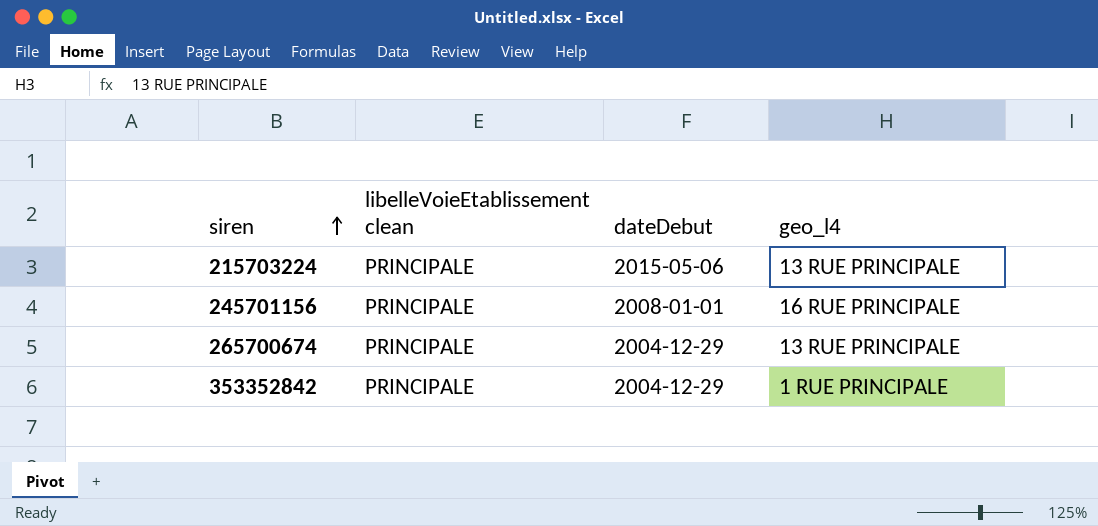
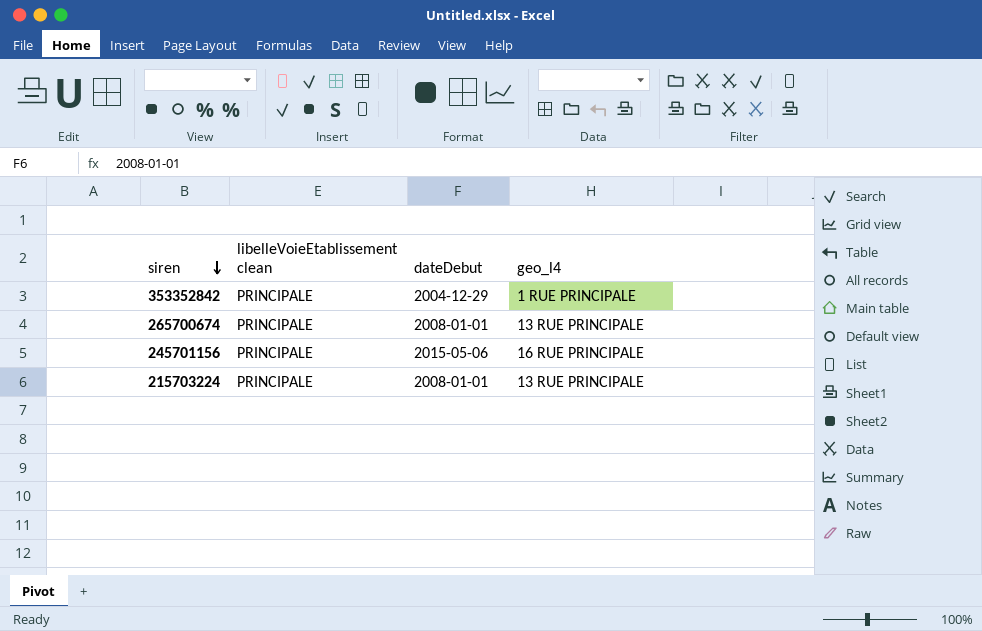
row order: siren ascending -> siren descending
265700674 | dateDebut: 2004-12-29 -> 2008-01-01
245701156 | dateDebut: 2008-01-01 -> 2015-05-06
215703224 | dateDebut: 2015-05-06 -> 2008-01-01

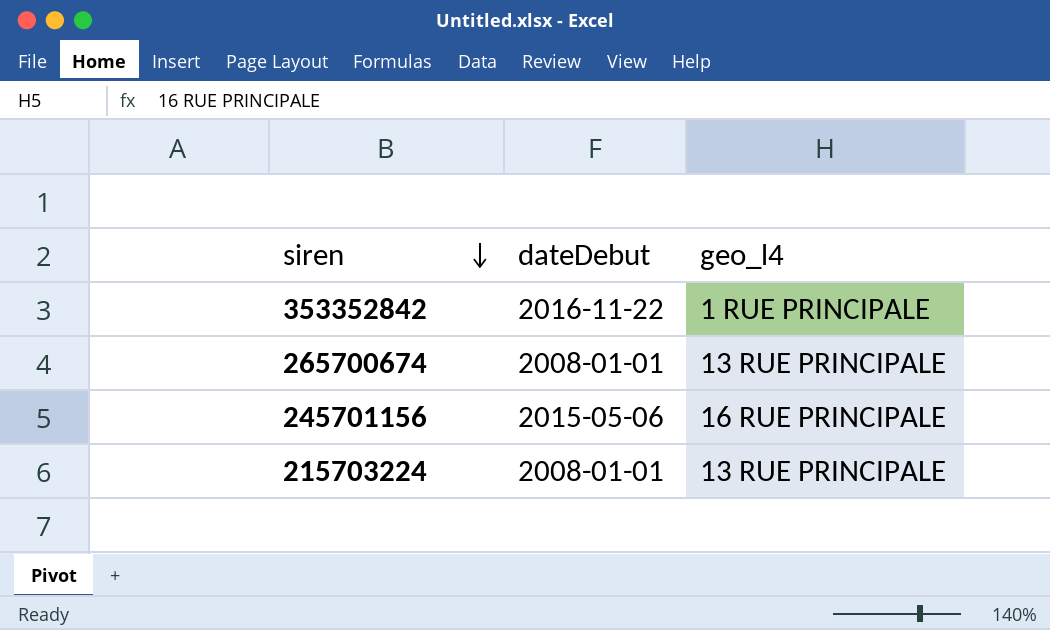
column libelleVoieEtablissement clean | position: 2 -> none
353352842 | dateDebut: 2004-12-29 -> 2016-11-22

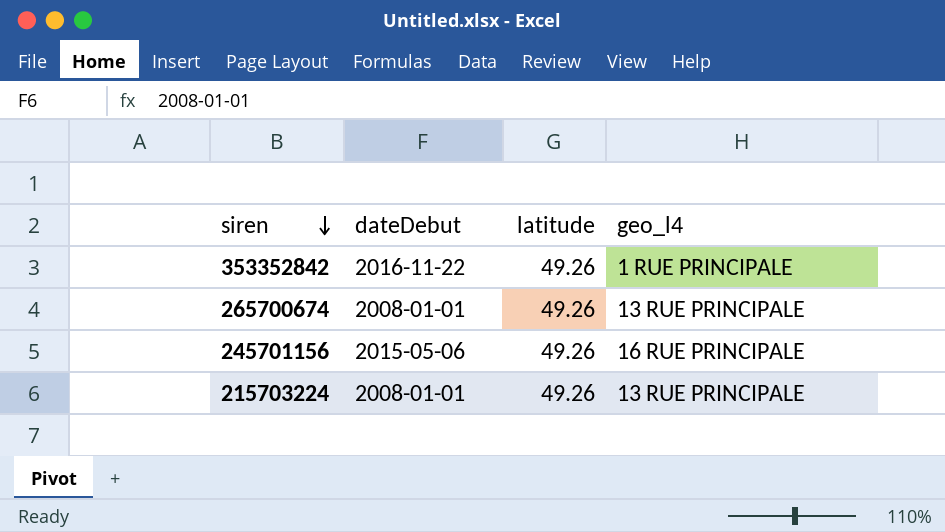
column latitude | position: none -> 3

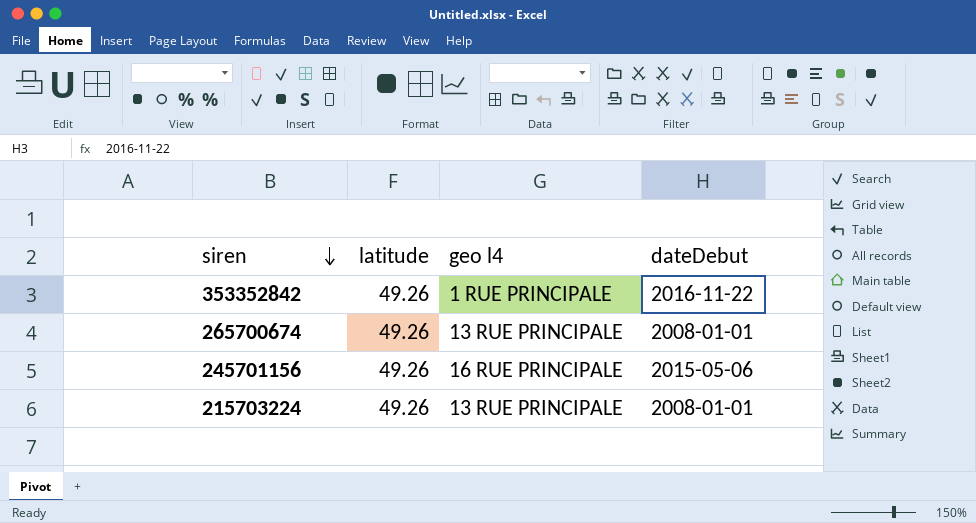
column name: geo_l4 -> geo l4
column dateDebut | position: 2 -> 4

